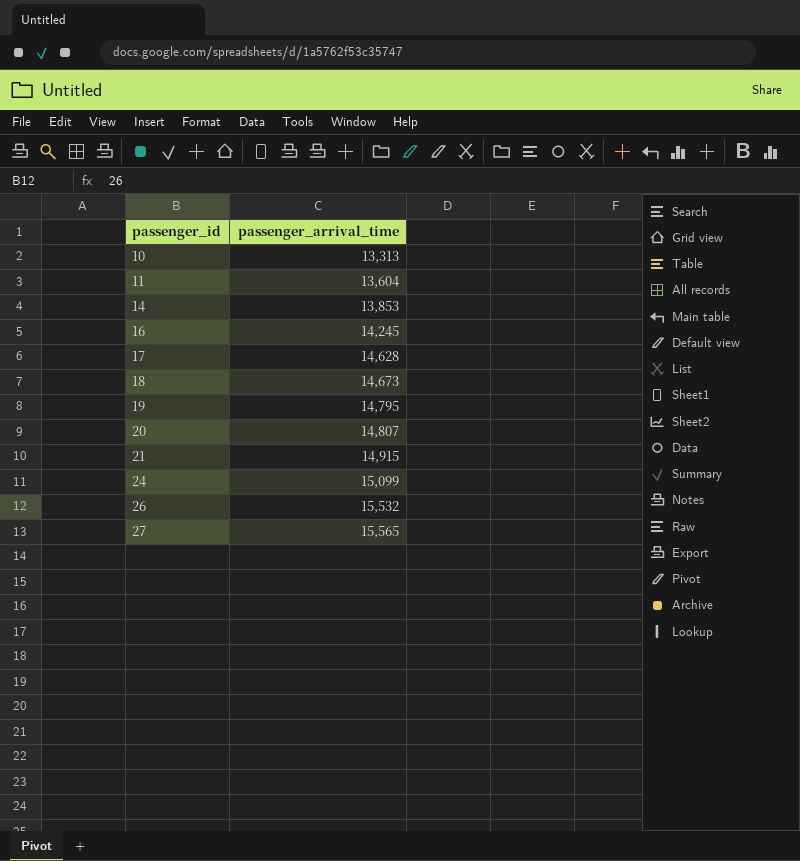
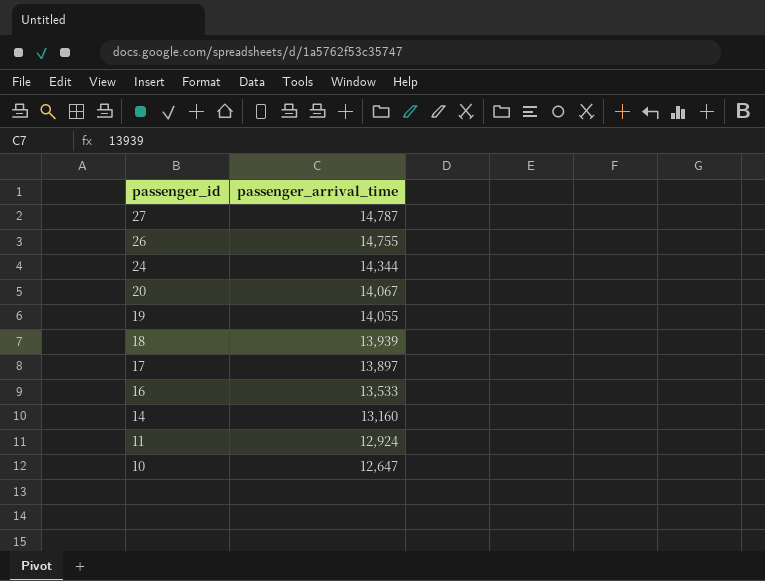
row order: passenger_id ascending -> passenger_id descending
row 21: 14,915 -> none
27 | passenger_arrival_time: 15,565 -> 14,787
26 | passenger_arrival_time: 15,532 -> 14,755
24 | passenger_arrival_time: 15,099 -> 14,344
20 | passenger_arrival_time: 14,807 -> 14,067
19 | passenger_arrival_time: 14,795 -> 14,055
18 | passenger_arrival_time: 14,673 -> 13,939
17 | passenger_arrival_time: 14,628 -> 13,897
16 | passenger_arrival_time: 14,245 -> 13,533
14 | passenger_arrival_time: 13,853 -> 13,160
11 | passenger_arrival_time: 13,604 -> 12,924
10 | passenger_arrival_time: 13,313 -> 12,647

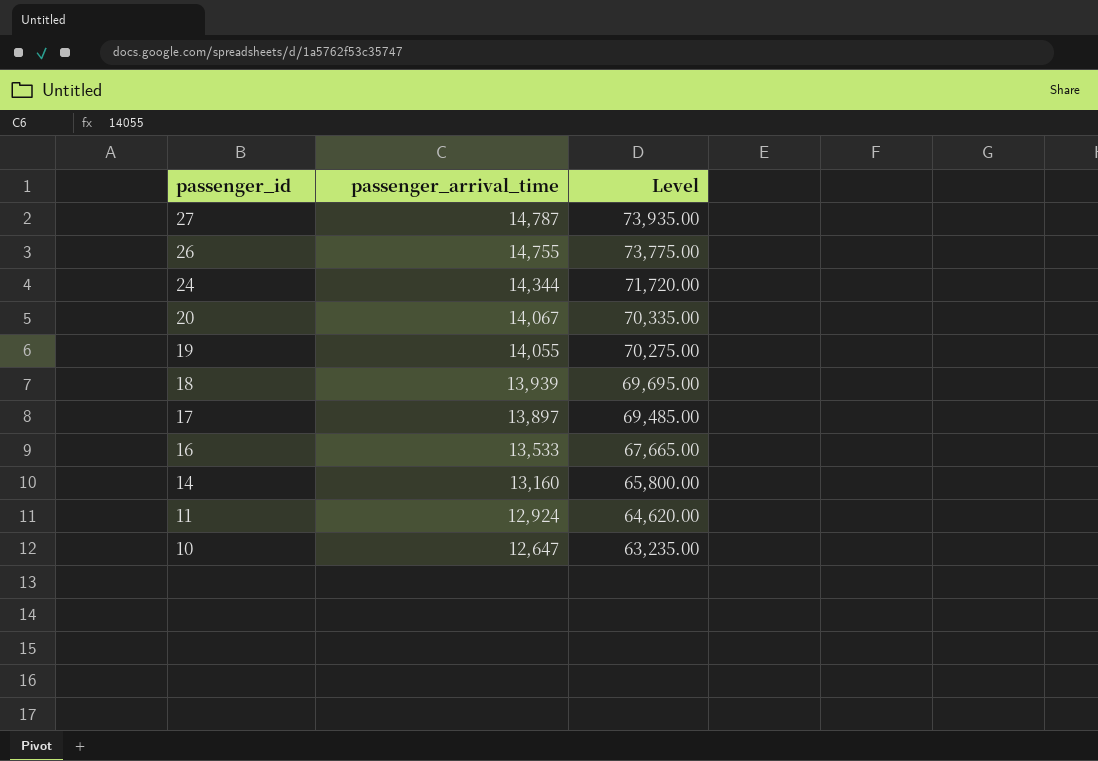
column Level | formula: none -> [passenger_arrival_time] * 5

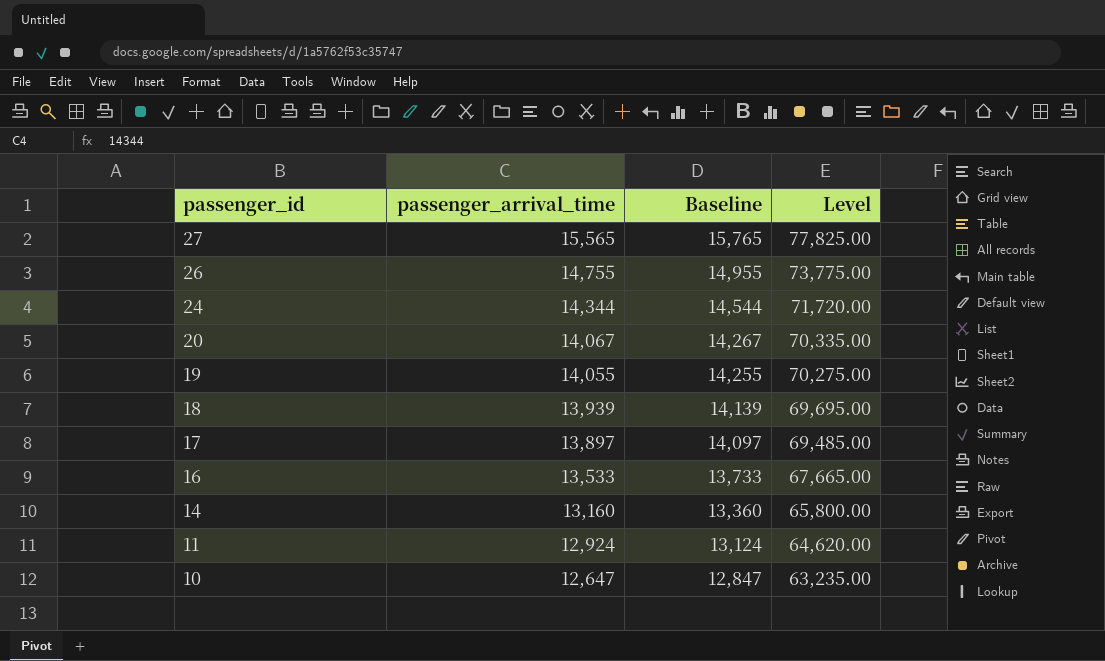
column Baseline | formula: none -> [passenger_arrival_time] + 200
27 | passenger_arrival_time: 14,787 -> 15,565
27 | Level: 73,935.00 -> 77,825.00

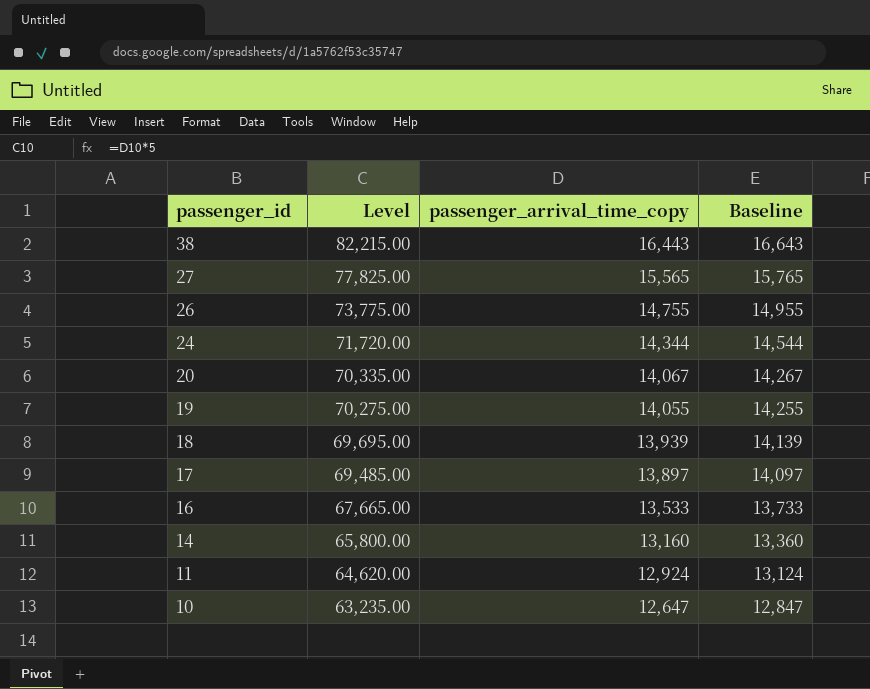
column Level | position: 4 -> 2
column name: passenger_arrival_time -> passenger_arrival_time_copy
row 38: none -> 82,215.00 | 16,443 | 16,643

